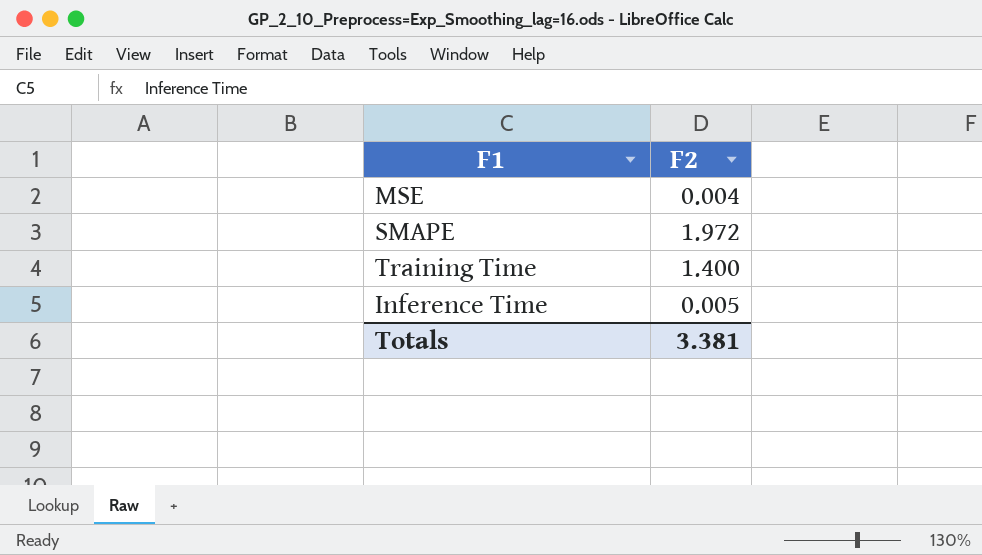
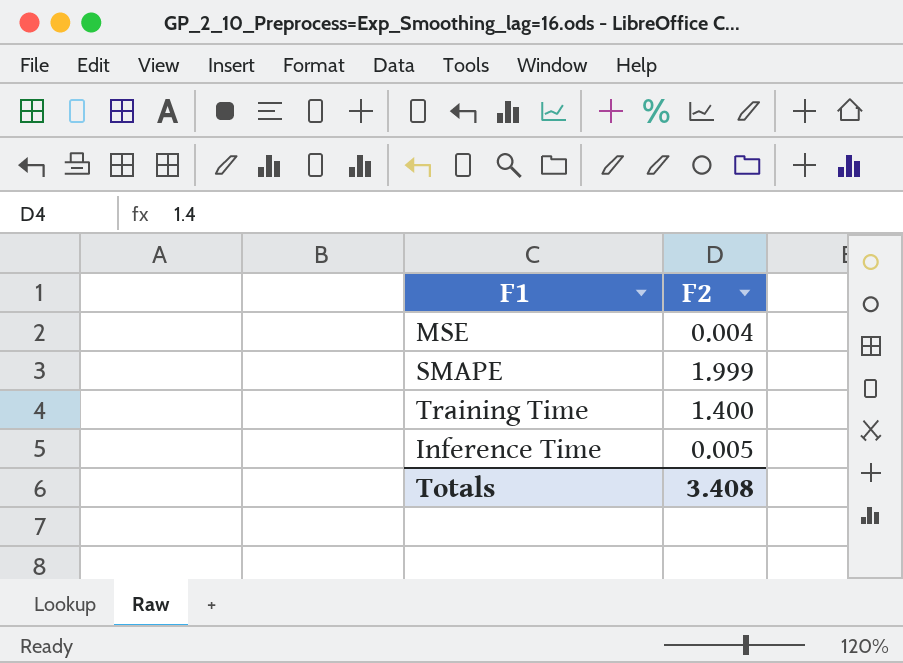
SMAPE | F2: 1.972 -> 1.999
Totals | F2: 3.381 -> 3.408

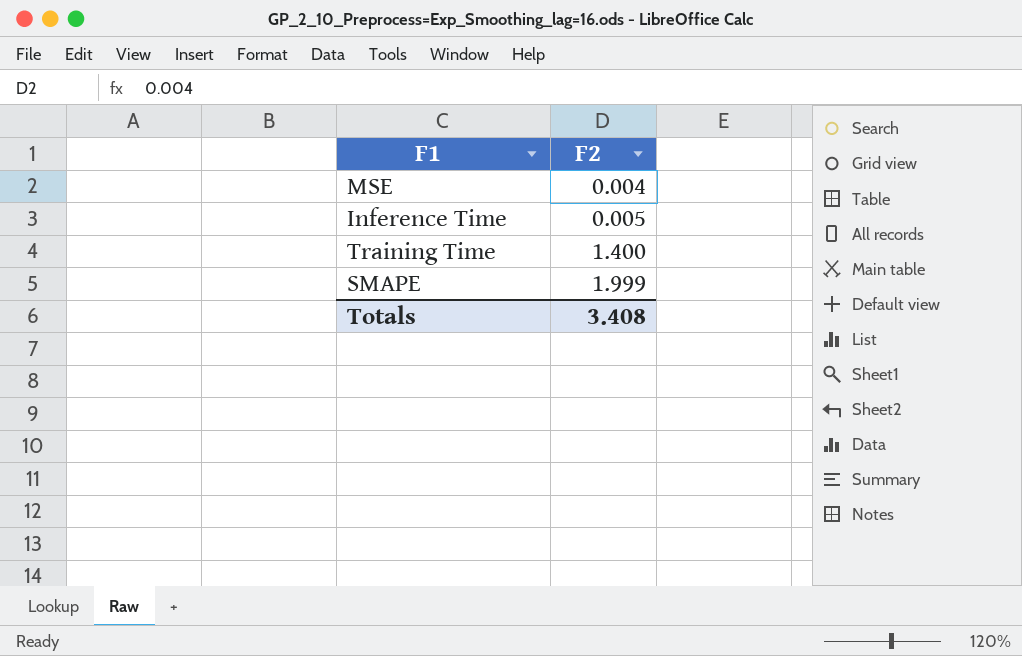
row order: none -> F2 ascending

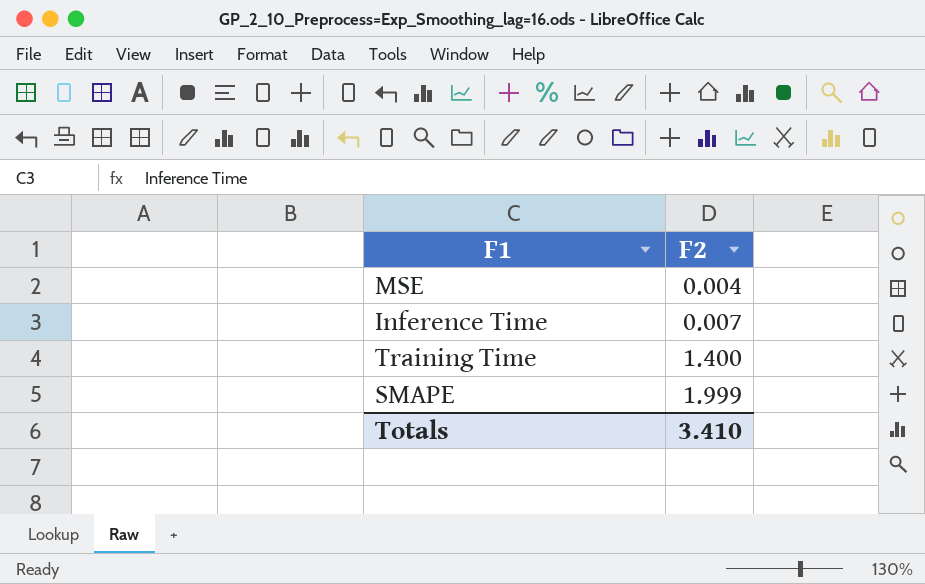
Inference Time | F2: 0.005 -> 0.007
Totals | F2: 3.408 -> 3.410

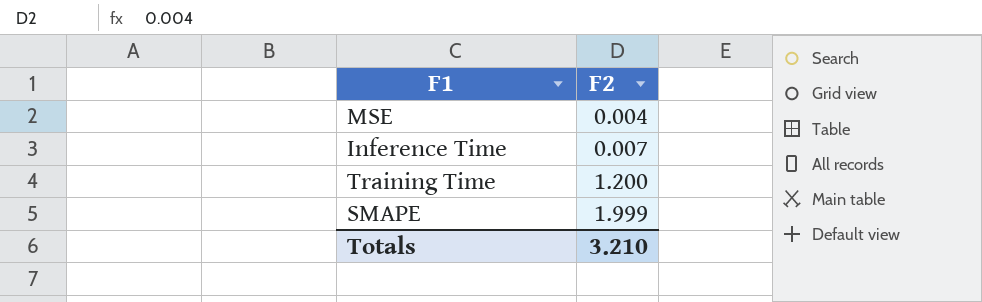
Training Time | F2: 1.400 -> 1.200
Totals | F2: 3.410 -> 3.210

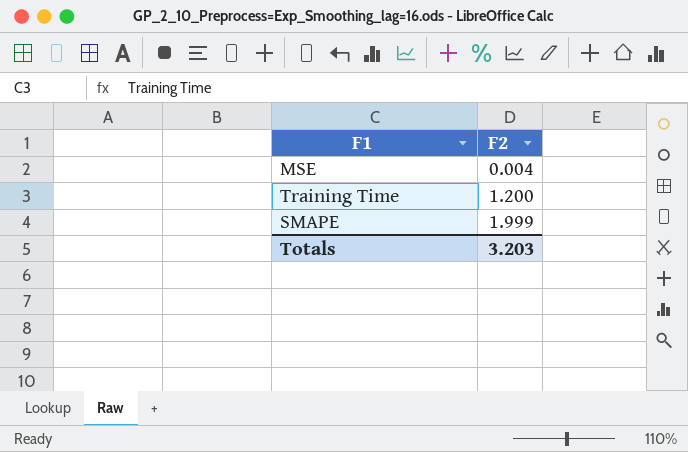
row Inference Time: 0.007 -> none
Totals | F2: 3.210 -> 3.203

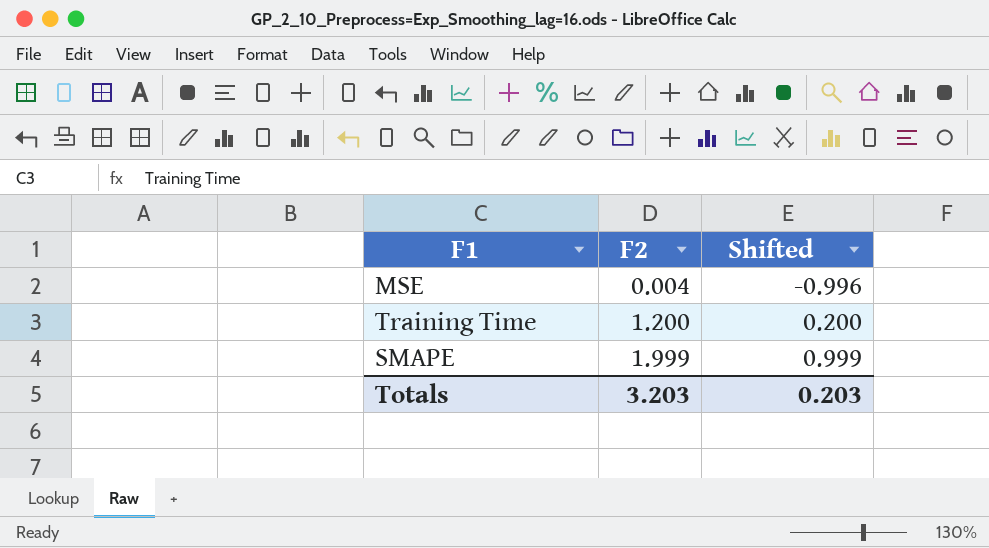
column Shifted | formula: none -> [F2] - 1

